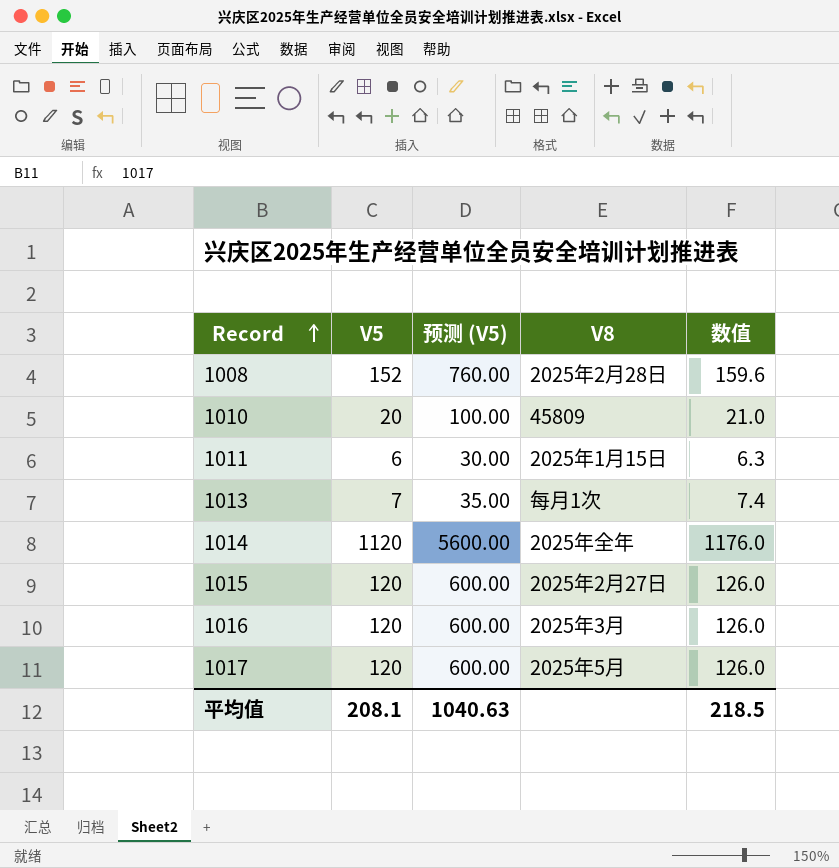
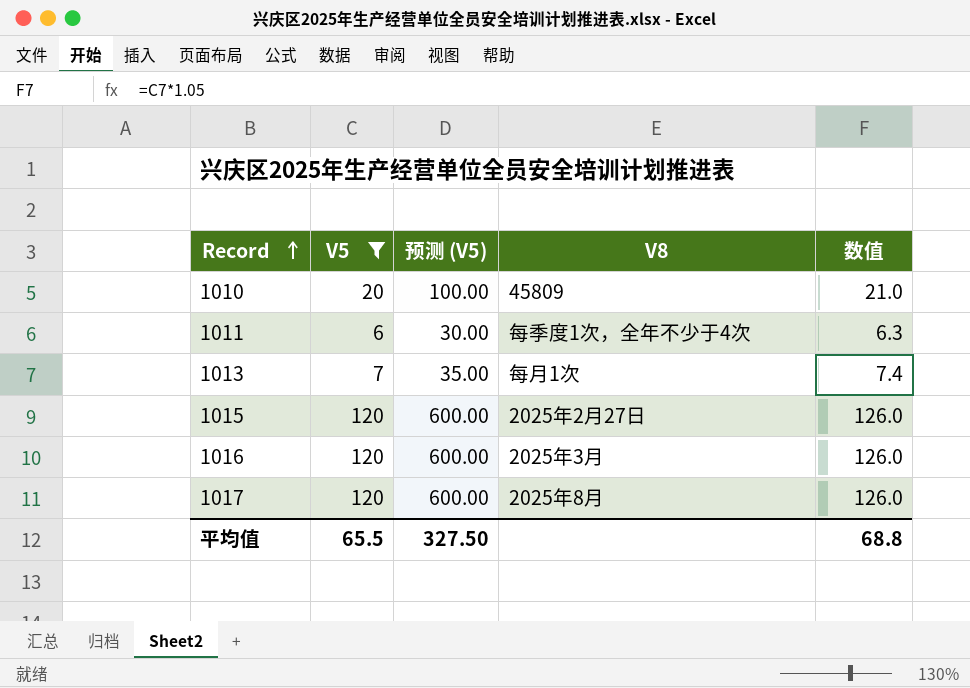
filter: none -> V5 <= 120
1011 | V8: 2025年1月15日 -> 每季度1次，全年不少于4次
1017 | V8: 2025年5月 -> 2025年8月
平均值 | V5: 208.1 -> 65.5
平均值 | 预测 (V5): 1040.63 -> 327.50
平均值 | 数值: 218.5 -> 68.8

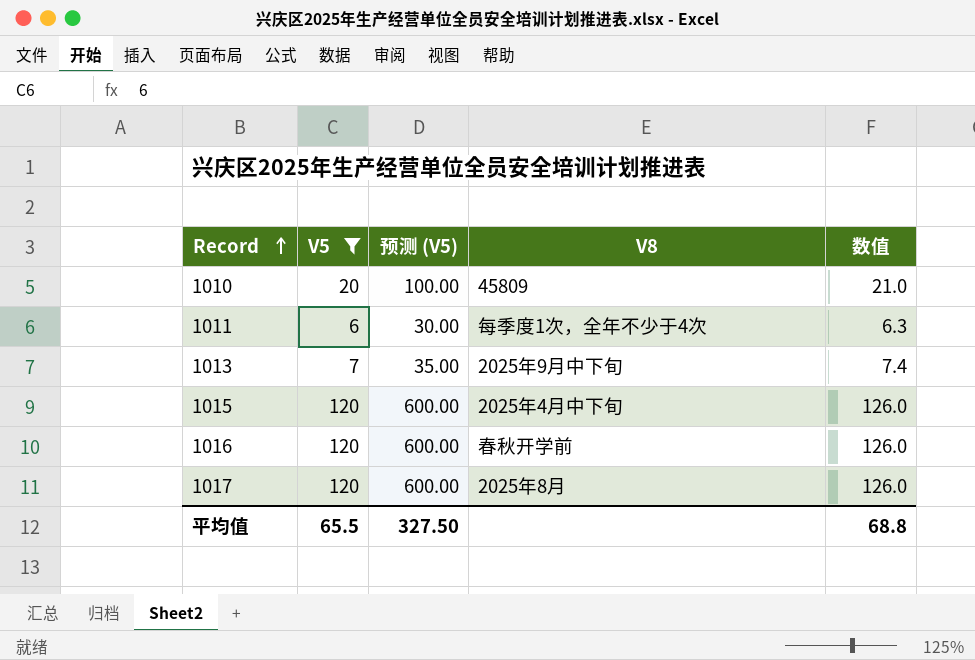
1013 | V8: 每月1次 -> 2025年9月中下旬
1015 | V8: 2025年2月27日 -> 2025年4月中下旬
1016 | V8: 2025年3月 -> 春秋开学前

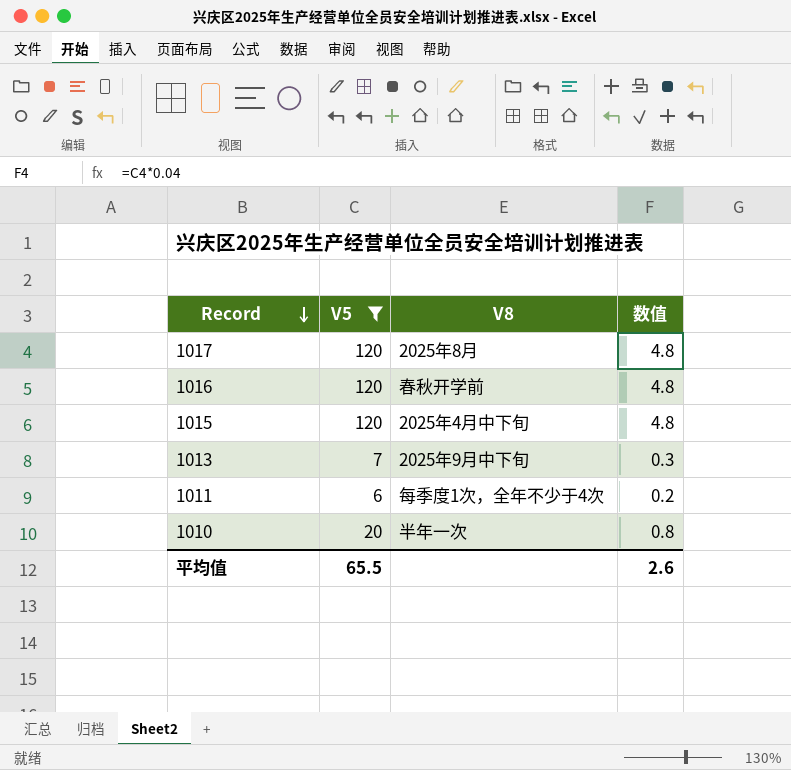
row order: Record ascending -> Record descending
column 预测 (V5) | formula: [V5] * 5 -> none
column 数值 | formula: [V5] * 1.05 -> [V5] * 0.04
1010 | V8: 45809 -> 半年一次
平均值 | 数值: 68.8 -> 2.6

